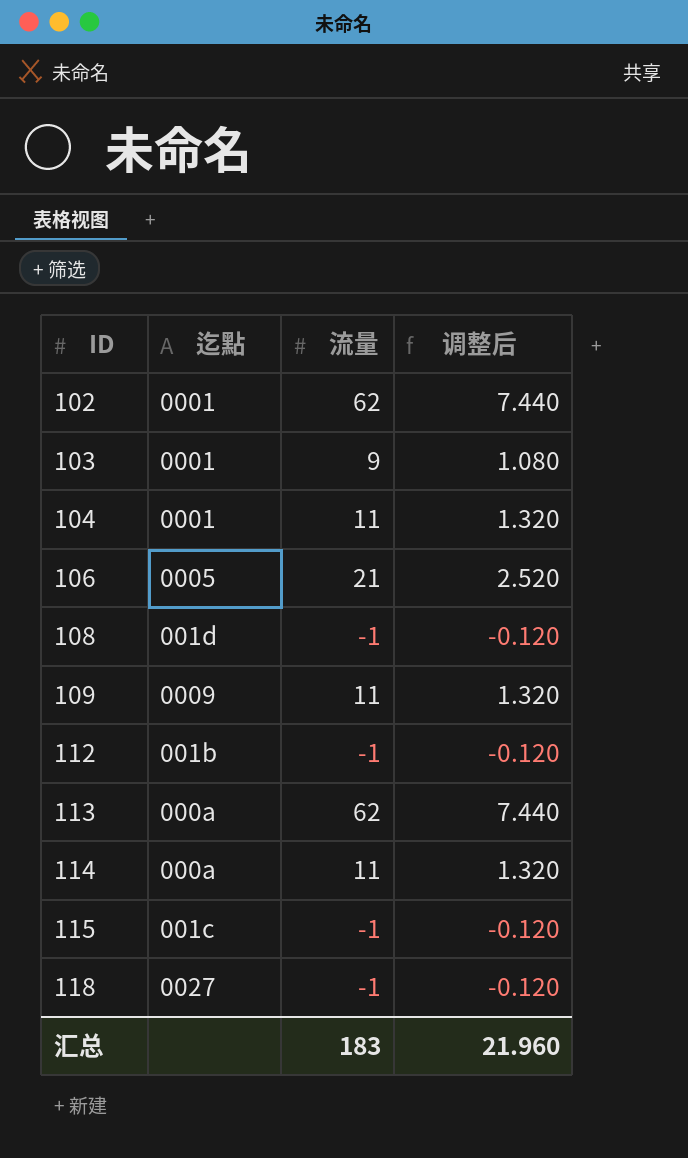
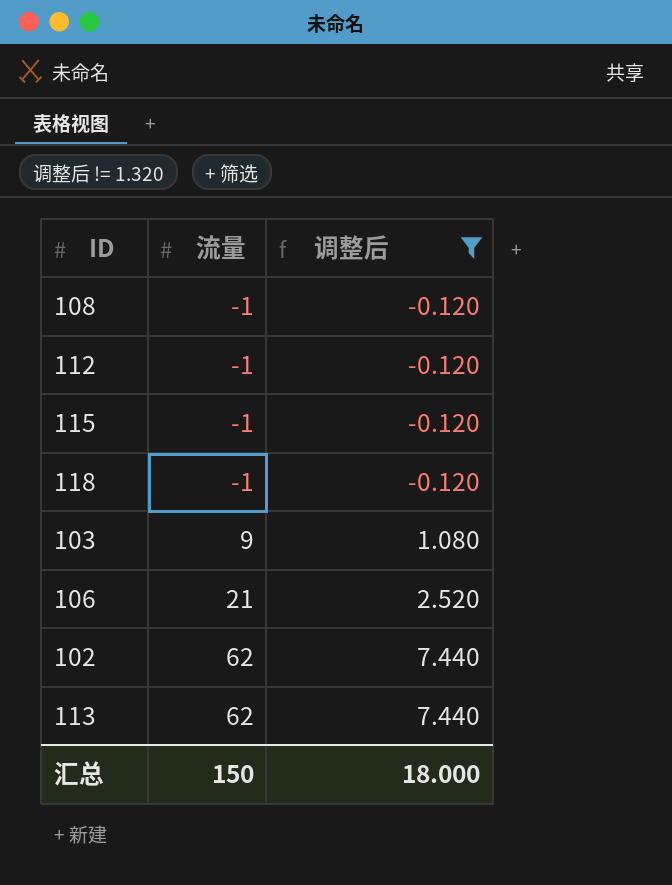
filter: none -> 调整后 != 1.320
row order: ID ascending -> 流量 ascending
column 迄點 | position: 2 -> none
汇总 | 流量: 183 -> 150
汇总 | 调整后: 21.960 -> 18.000

